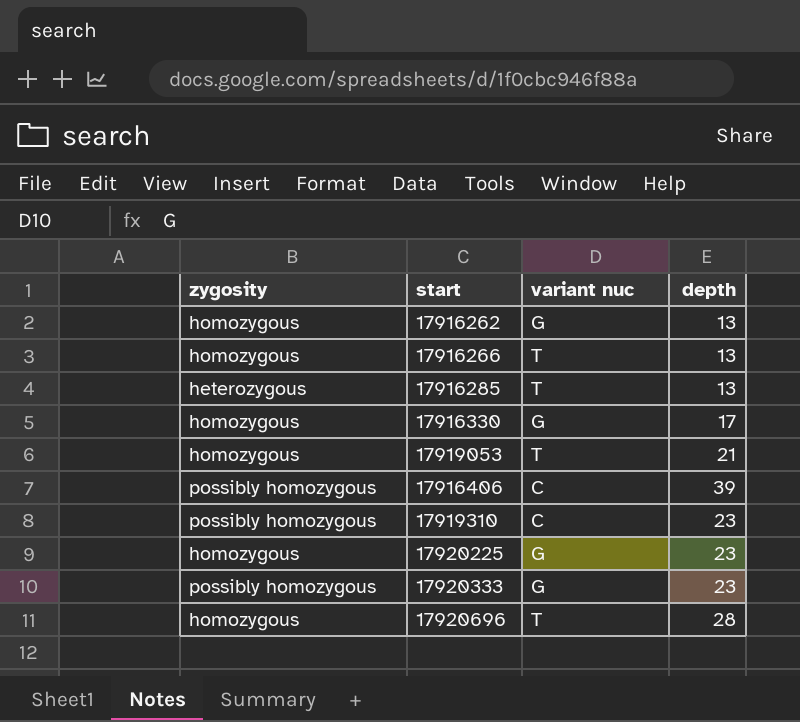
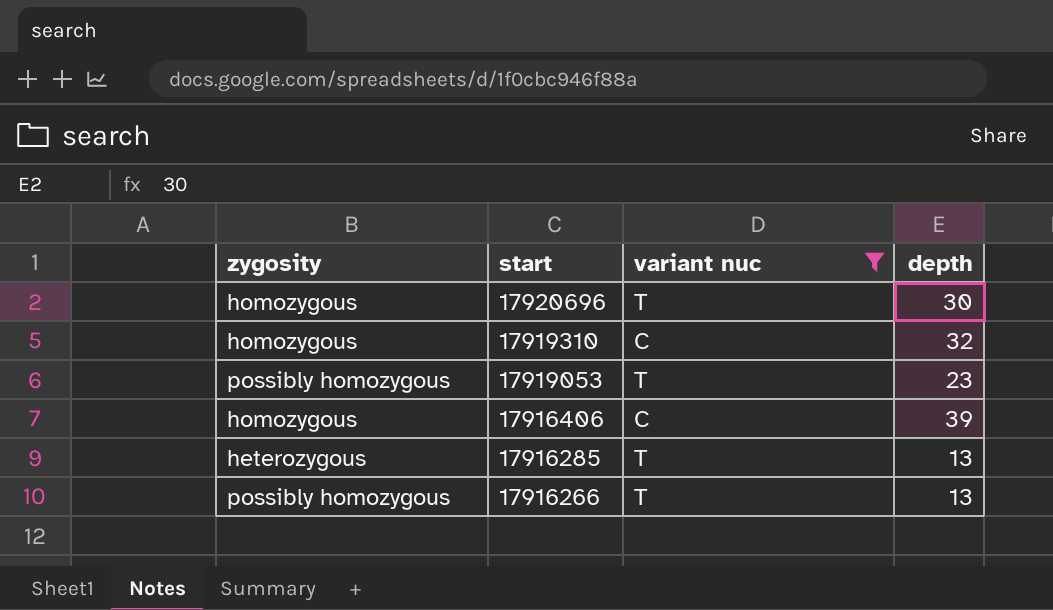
filter: none -> variant nuc != G
row order: none -> start descending
17920696 | depth: 28 -> 30
17919310 | zygosity: possibly homozygous -> homozygous
17919310 | depth: 23 -> 32
17919053 | zygosity: homozygous -> possibly homozygous
17919053 | depth: 21 -> 23
17916406 | zygosity: possibly homozygous -> homozygous
17916266 | zygosity: homozygous -> possibly homozygous

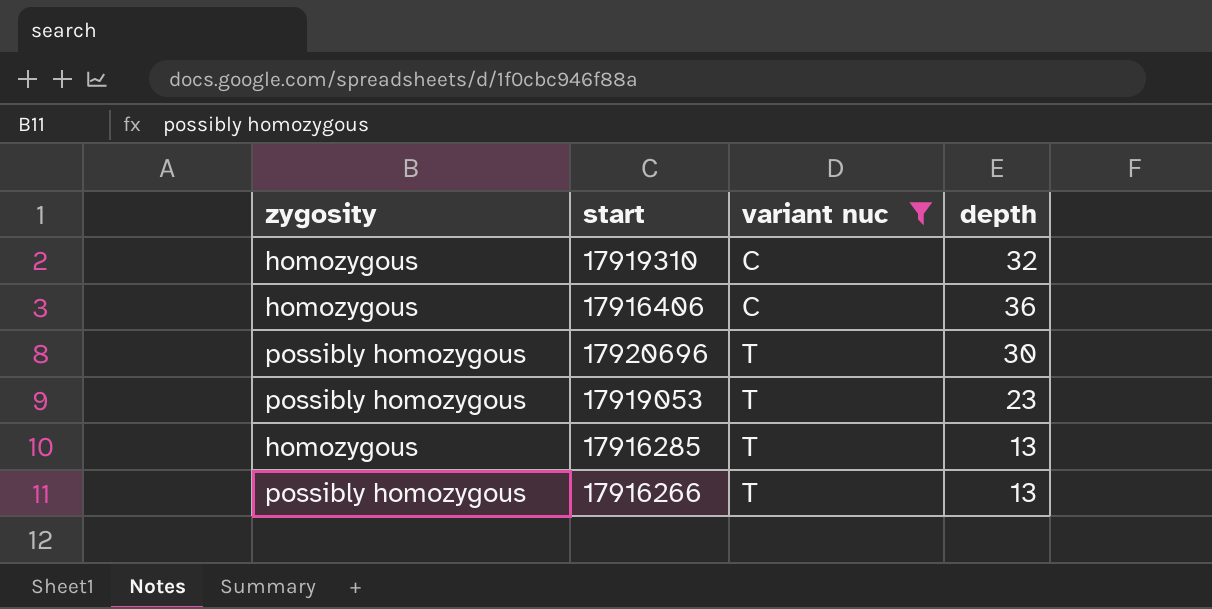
row order: start descending -> variant nuc ascending
17916406 | depth: 39 -> 36
17920696 | zygosity: homozygous -> possibly homozygous
17916285 | zygosity: heterozygous -> homozygous

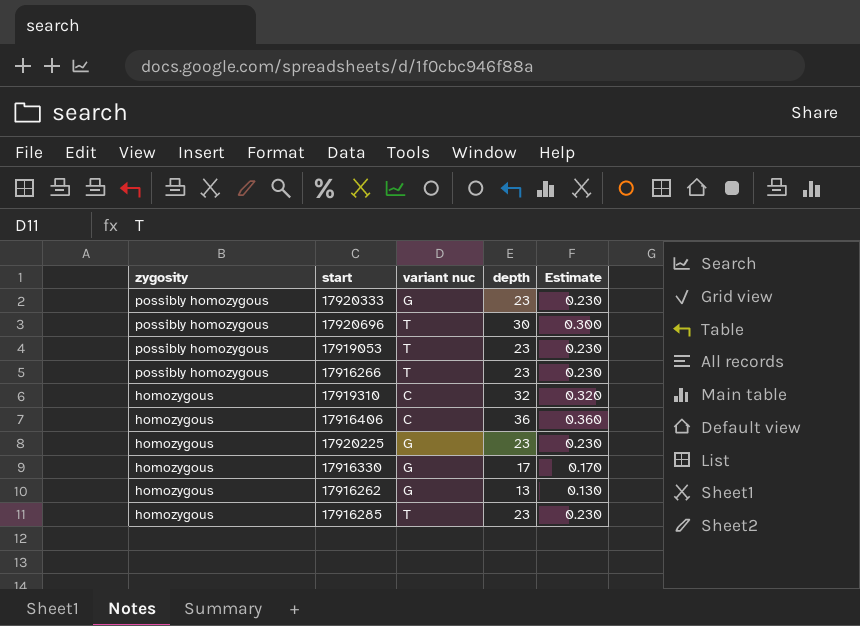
filter: variant nuc != G -> none
row order: variant nuc ascending -> zygosity descending
column Estimate | formula: none -> [depth] * 0.01
17916266 | depth: 13 -> 23
17916285 | depth: 13 -> 23

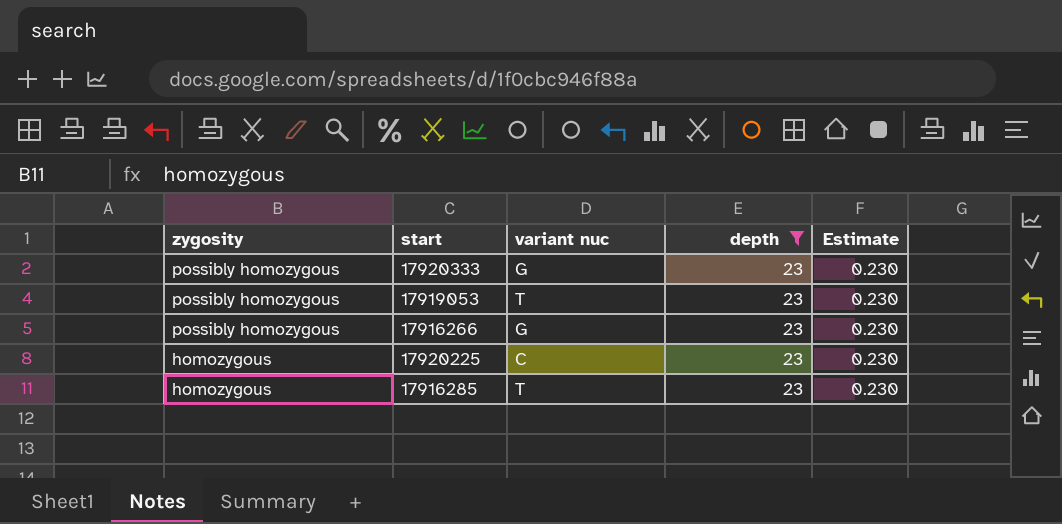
filter: none -> depth = 23
17916266 | variant nuc: T -> G
17920225 | variant nuc: G -> C

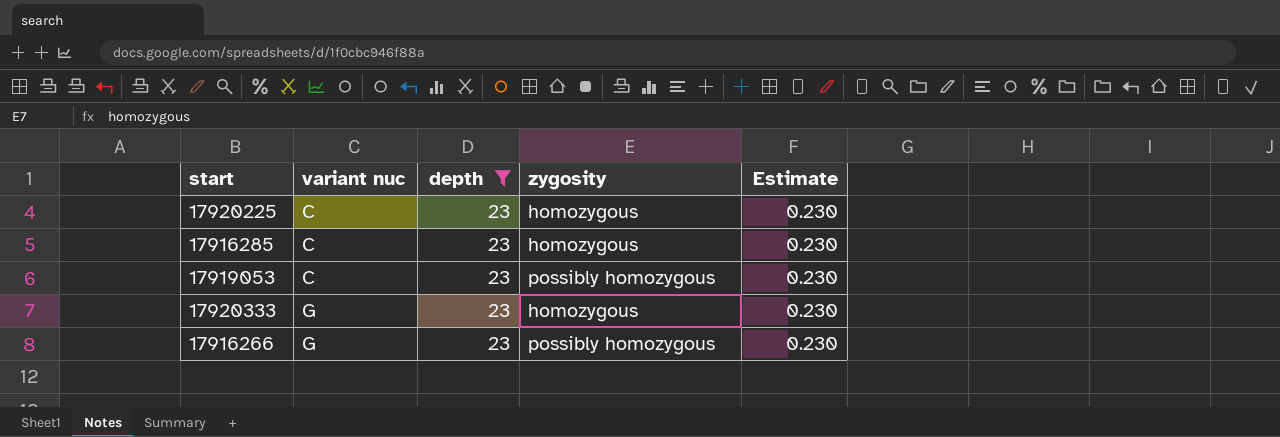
row order: zygosity descending -> variant nuc ascending
column zygosity | position: 1 -> 4
17916285 | variant nuc: T -> C
17919053 | variant nuc: T -> C
17920333 | zygosity: possibly homozygous -> homozygous

